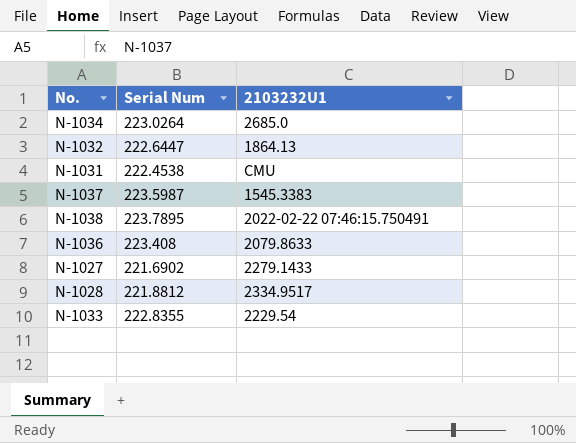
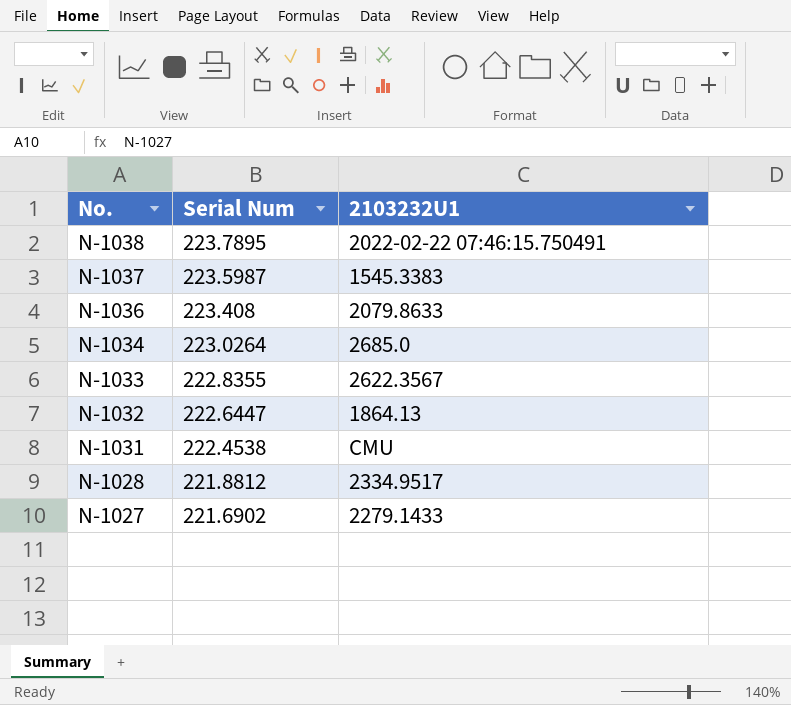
row order: none -> No. descending
N-1033 | 2103232U1: 2229.54 -> 2622.3567

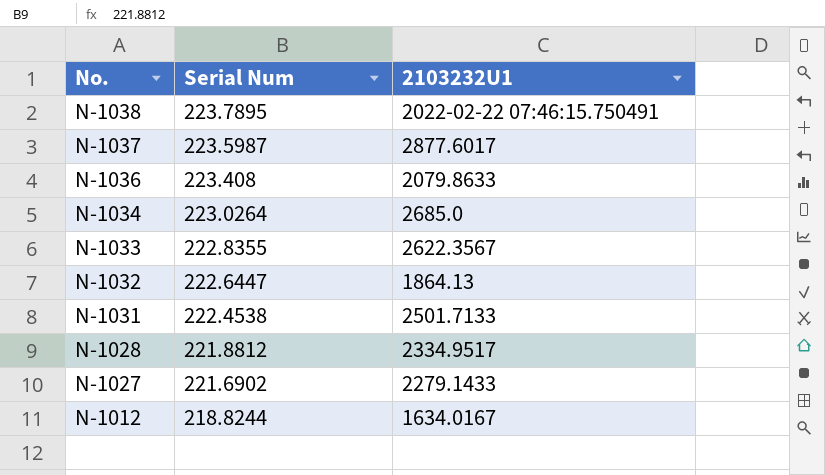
N-1037 | 2103232U1: 1545.3383 -> 2877.6017
N-1031 | 2103232U1: CMU -> 2501.7133
row N-1012: none -> 218.8244 | 1634.0167

